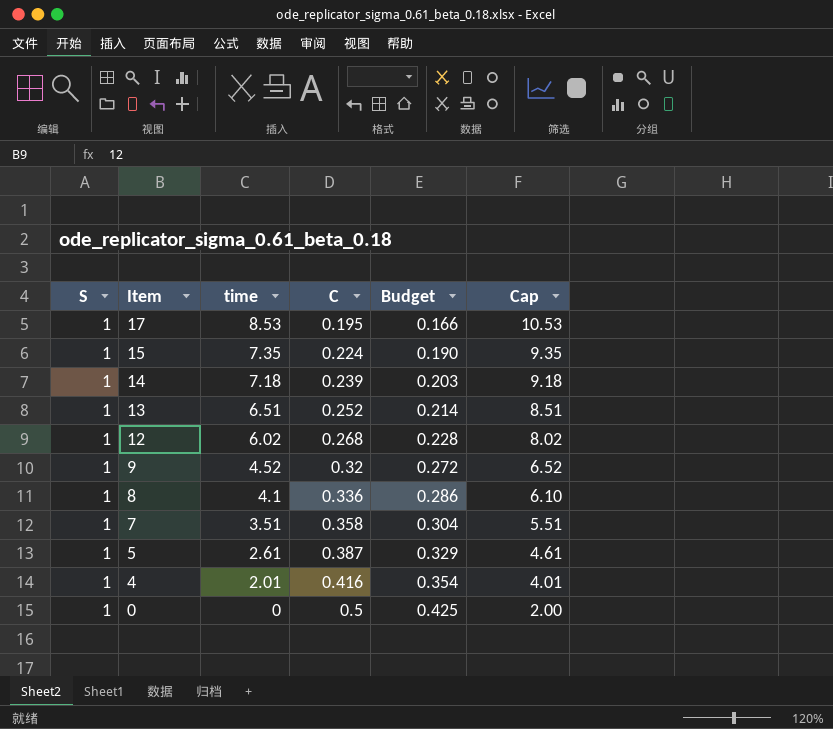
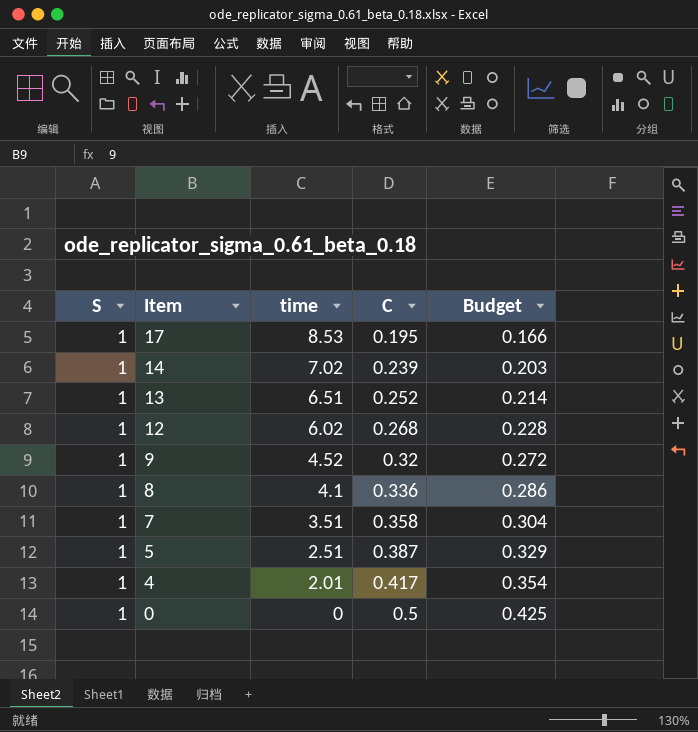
column Cap | formula: [time] + 2 -> none
row 15: 1 | 7.35 | 0.224 | 0.190 | 9.35 -> none
14 | time: 7.18 -> 7.02
5 | time: 2.61 -> 2.51
4 | C: 0.416 -> 0.417

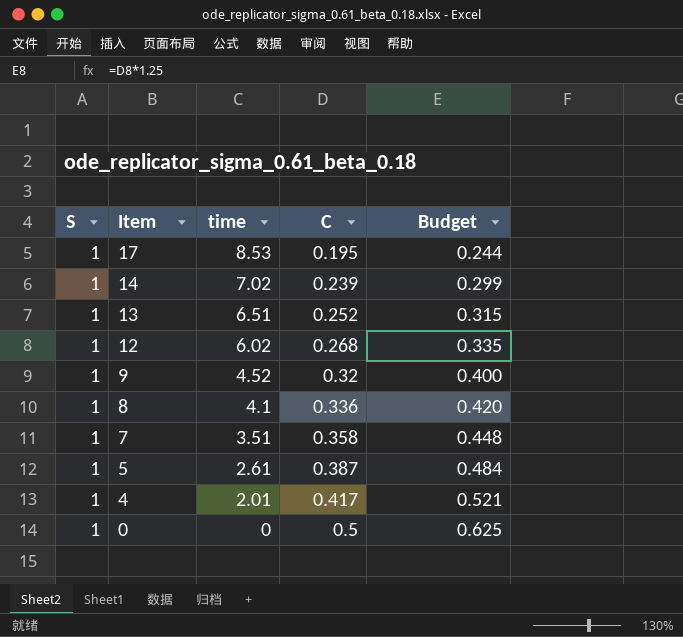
column Budget | formula: [C] * 0.85 -> [C] * 1.25
5 | time: 2.51 -> 2.61

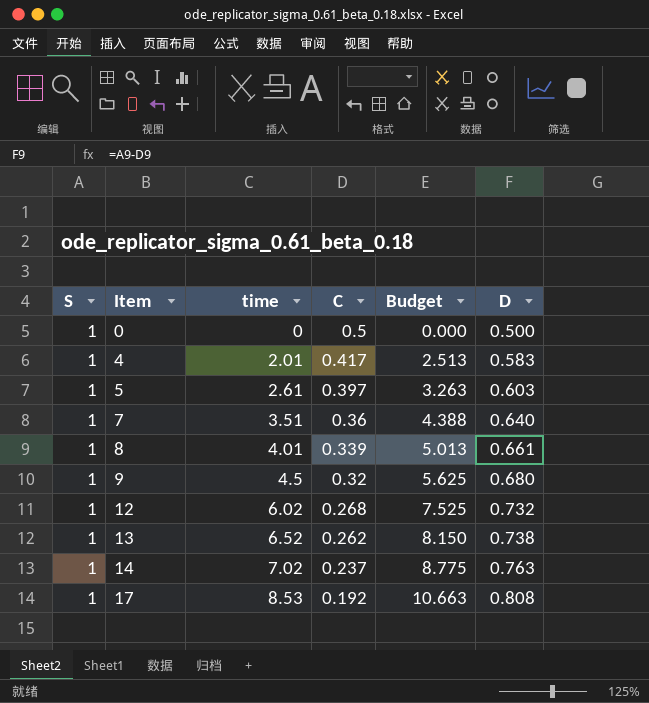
row order: Item descending -> Item ascending
column Budget | formula: [C] * 1.25 -> [time] * 1.25
column D | formula: none -> [S] - [C]
5 | C: 0.387 -> 0.397
7 | C: 0.358 -> 0.36
8 | time: 4.1 -> 4.01
8 | C: 0.336 -> 0.339
9 | time: 4.52 -> 4.5
13 | time: 6.51 -> 6.52
13 | C: 0.252 -> 0.262
14 | C: 0.239 -> 0.237
17 | C: 0.195 -> 0.192

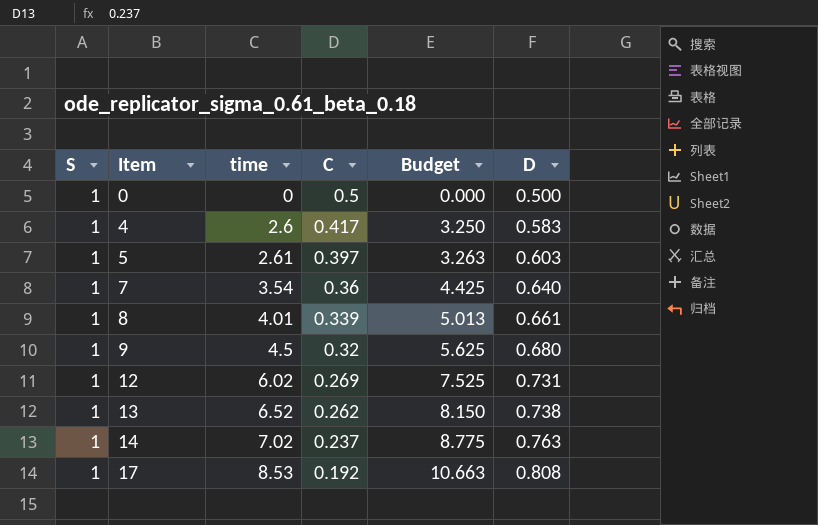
4 | time: 2.01 -> 2.6
4 | Budget: 2.513 -> 3.250
7 | time: 3.51 -> 3.54
7 | Budget: 4.388 -> 4.425
12 | C: 0.268 -> 0.269
12 | D: 0.732 -> 0.731

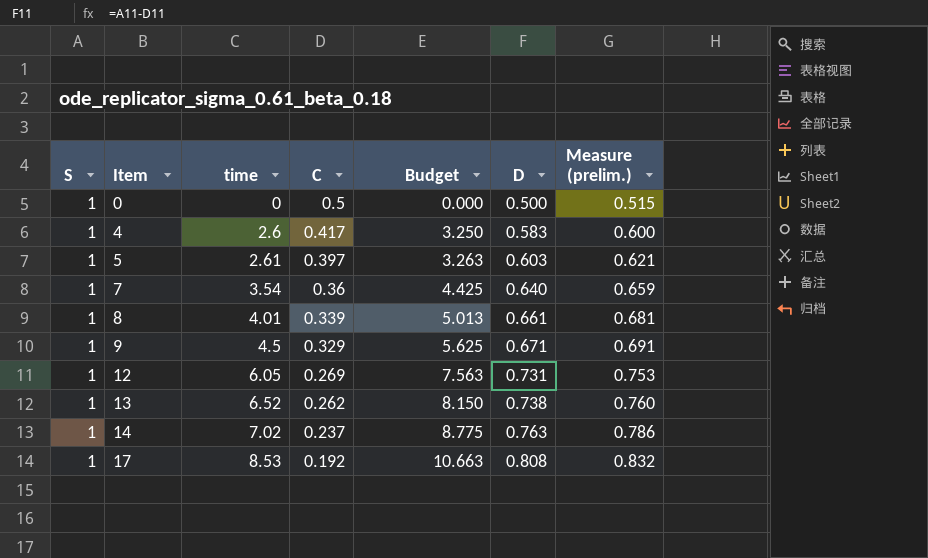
column Measure (prelim.) | formula: none -> [D] * 1.03
9 | C: 0.32 -> 0.329
9 | D: 0.680 -> 0.671
12 | time: 6.02 -> 6.05
12 | Budget: 7.525 -> 7.563

